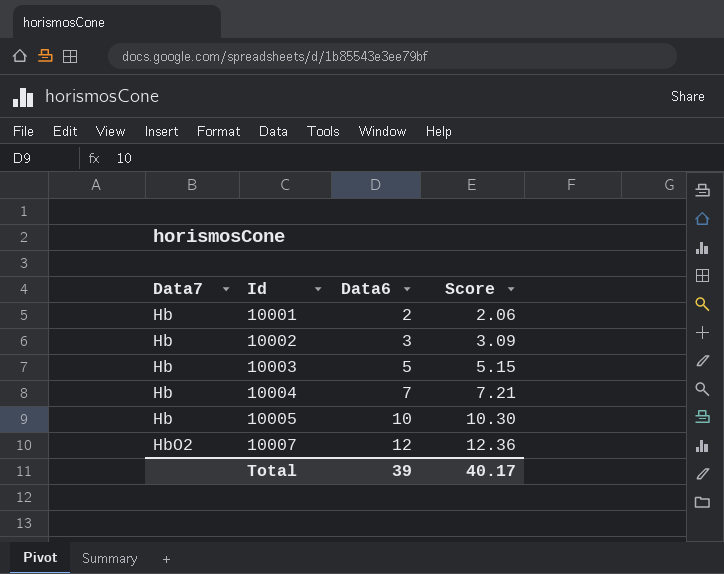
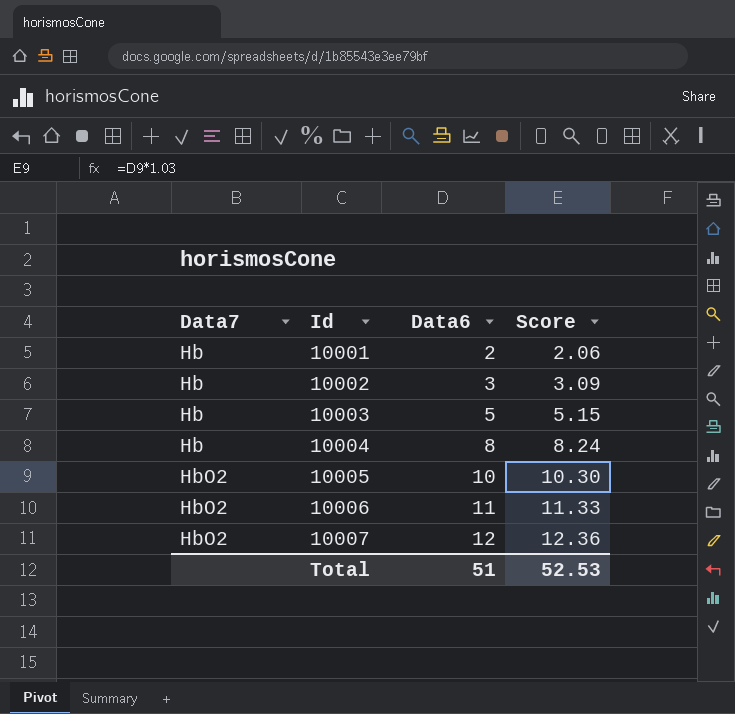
10004 | Data6: 7 -> 8
10004 | Score: 7.21 -> 8.24
10005 | Data7: Hb -> HbO2
row 10006: none -> HbO2 | 11 | 11.33
Total | Data6: 39 -> 51
Total | Score: 40.17 -> 52.53

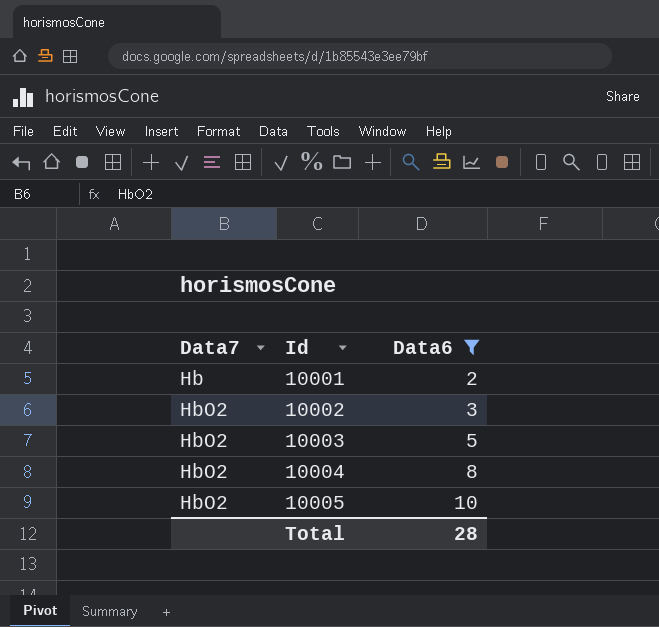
filter: none -> Data6 <= 10
column Score | formula: [Data6] * 1.03 -> none
10002 | Data7: Hb -> HbO2
10003 | Data7: Hb -> HbO2
10004 | Data7: Hb -> HbO2
Total | Data6: 51 -> 28

